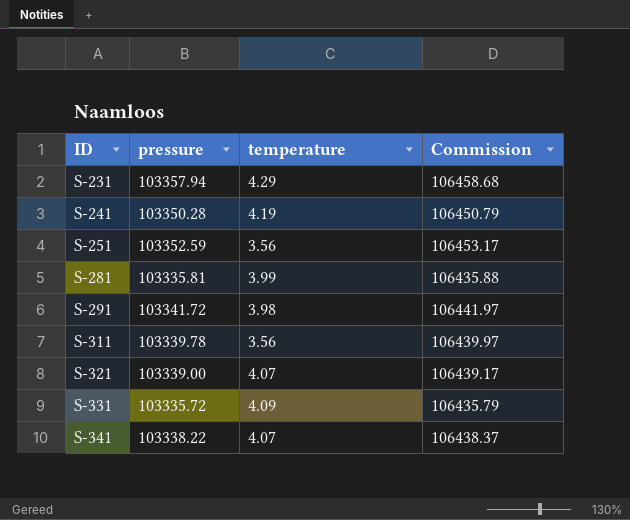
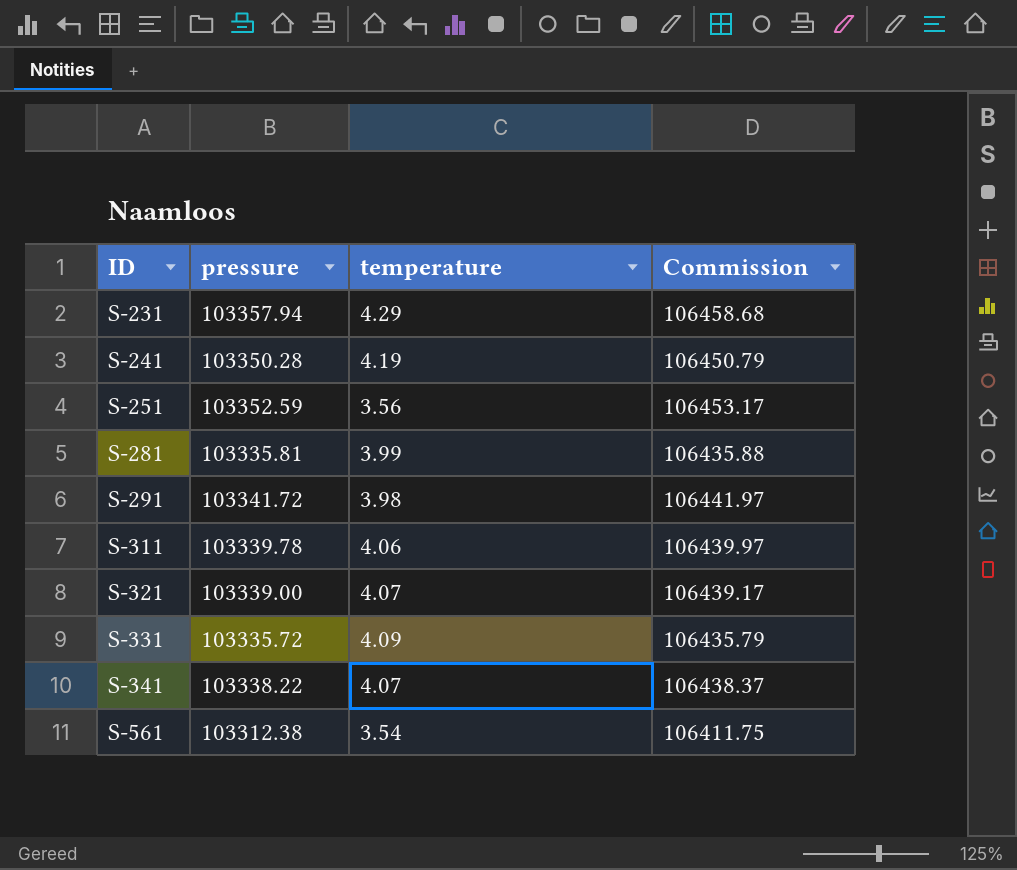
S-311 | temperature: 3.56 -> 4.06
row S-561: none -> 103312.38 | 3.54 | 106411.75

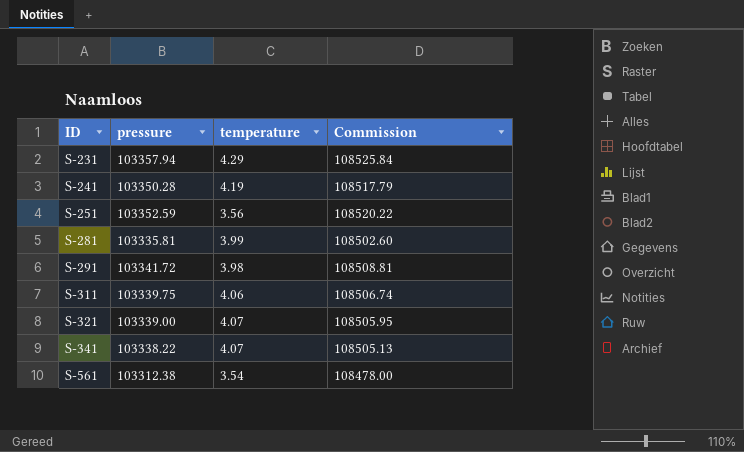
column Commission | formula: [pressure] * 1.03 -> [pressure] * 1.05
row S-331: 103335.72 | 4.09 | 106435.79 -> none
S-311 | pressure: 103339.78 -> 103339.75

